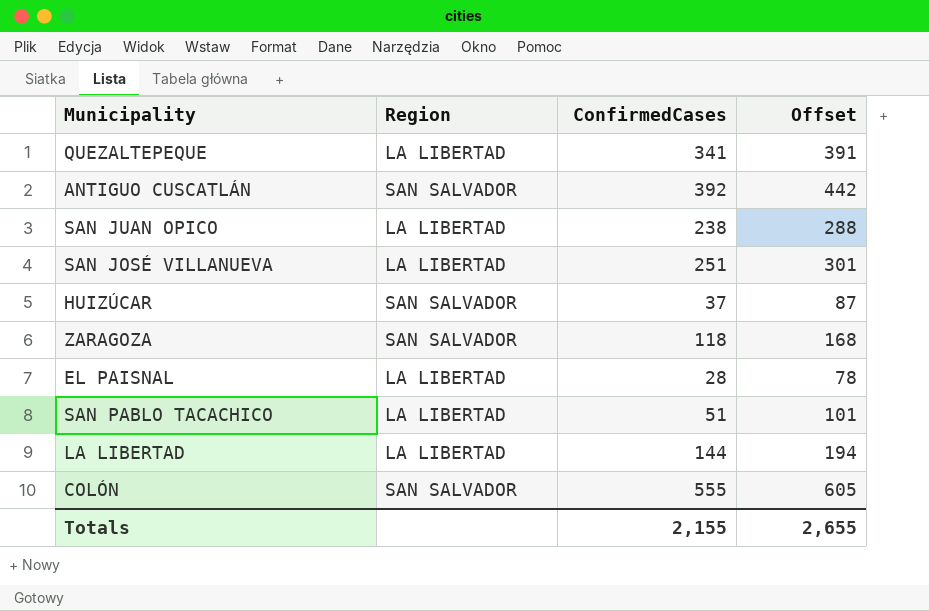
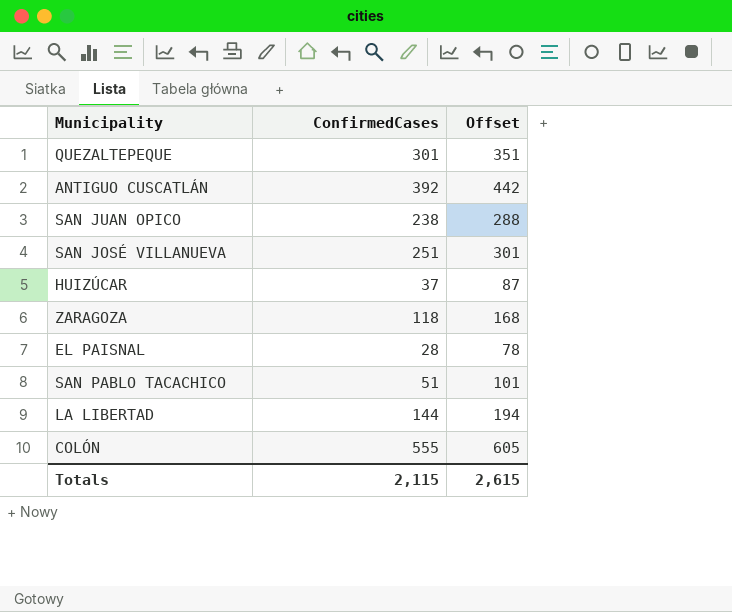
column Region | position: 2 -> none
QUEZALTEPEQUE | ConfirmedCases: 341 -> 301
QUEZALTEPEQUE | Offset: 391 -> 351
Totals | ConfirmedCases: 2,155 -> 2,115
Totals | Offset: 2,655 -> 2,615

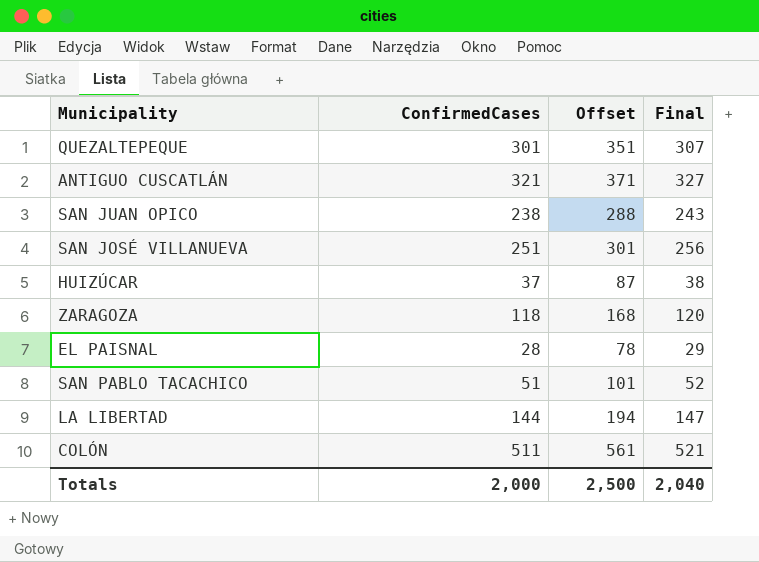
column Final | formula: none -> [ConfirmedCases] * 1.02
ANTIGUO CUSCATLÁN | ConfirmedCases: 392 -> 321
ANTIGUO CUSCATLÁN | Offset: 442 -> 371
COLÓN | ConfirmedCases: 555 -> 511
COLÓN | Offset: 605 -> 561
Totals | ConfirmedCases: 2,115 -> 2,000
Totals | Offset: 2,615 -> 2,500

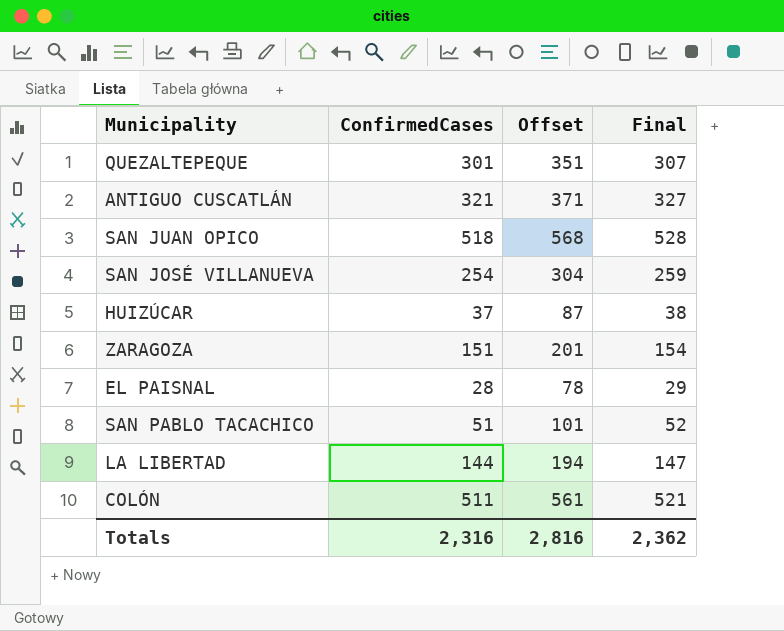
SAN JUAN OPICO | ConfirmedCases: 238 -> 518
SAN JUAN OPICO | Offset: 288 -> 568
SAN JUAN OPICO | Final: 243 -> 528
SAN JOSÉ VILLANUEVA | ConfirmedCases: 251 -> 254
SAN JOSÉ VILLANUEVA | Offset: 301 -> 304
SAN JOSÉ VILLANUEVA | Final: 256 -> 259
ZARAGOZA | ConfirmedCases: 118 -> 151
ZARAGOZA | Offset: 168 -> 201
ZARAGOZA | Final: 120 -> 154
Totals | ConfirmedCases: 2,000 -> 2,316
Totals | Offset: 2,500 -> 2,816
Totals | Final: 2,040 -> 2,362

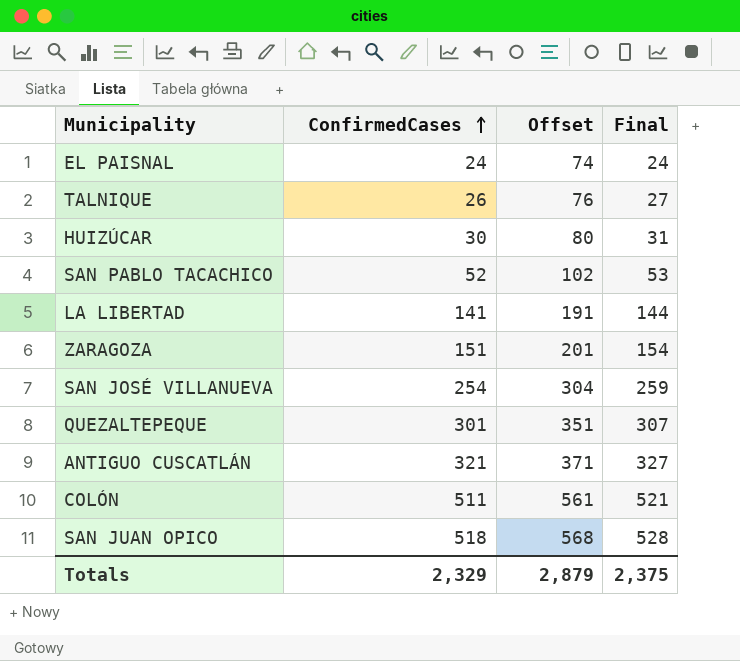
row order: none -> ConfirmedCases ascending
EL PAISNAL | ConfirmedCases: 28 -> 24
EL PAISNAL | Offset: 78 -> 74
EL PAISNAL | Final: 29 -> 24
row TALNIQUE: none -> 26 | 76 | 27
HUIZÚCAR | ConfirmedCases: 37 -> 30
HUIZÚCAR | Offset: 87 -> 80
HUIZÚCAR | Final: 38 -> 31
SAN PABLO TACACHICO | ConfirmedCases: 51 -> 52
SAN PABLO TACACHICO | Offset: 101 -> 102
SAN PABLO TACACHICO | Final: 52 -> 53
LA LIBERTAD | ConfirmedCases: 144 -> 141
LA LIBERTAD | Offset: 194 -> 191
LA LIBERTAD | Final: 147 -> 144
Totals | ConfirmedCases: 2,316 -> 2,329
Totals | Offset: 2,816 -> 2,879
Totals | Final: 2,362 -> 2,375

